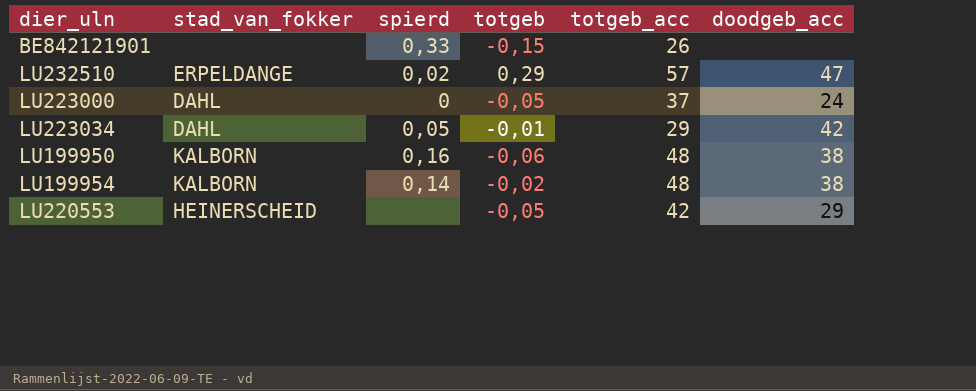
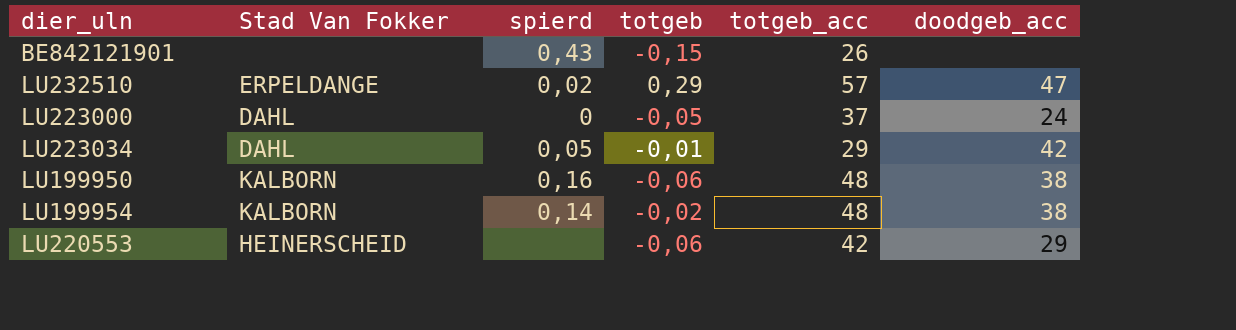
column name: stad_van_fokker -> Stad Van Fokker
BE842121901 | spierd: 0,33 -> 0,43
LU220553 | totgeb: -0,05 -> -0,06

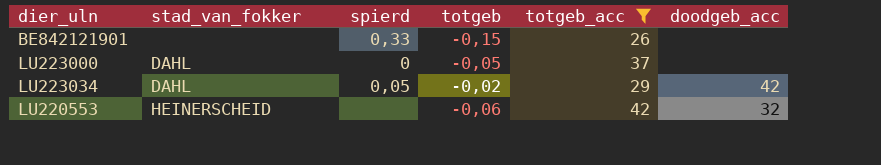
filter: none -> totgeb_acc <= 42
column name: Stad Van Fokker -> stad_van_fokker
BE842121901 | spierd: 0,43 -> 0,33
LU223000 | doodgeb_acc: 24 -> none
LU223034 | totgeb: -0,01 -> -0,02
LU220553 | doodgeb_acc: 29 -> 32

